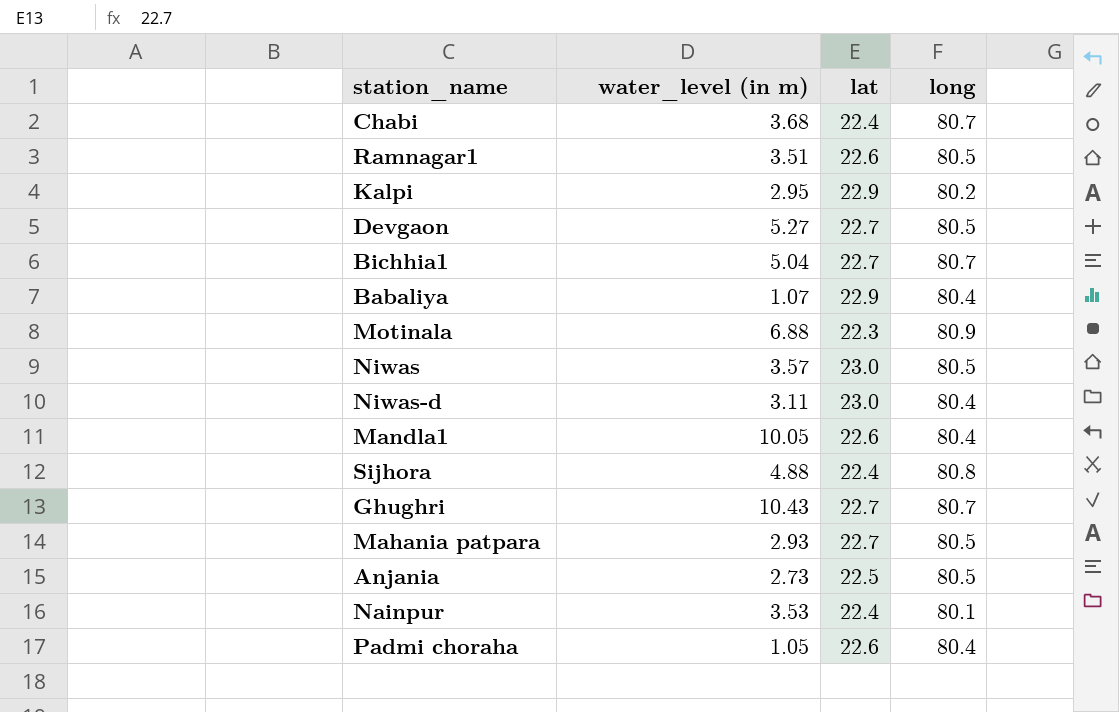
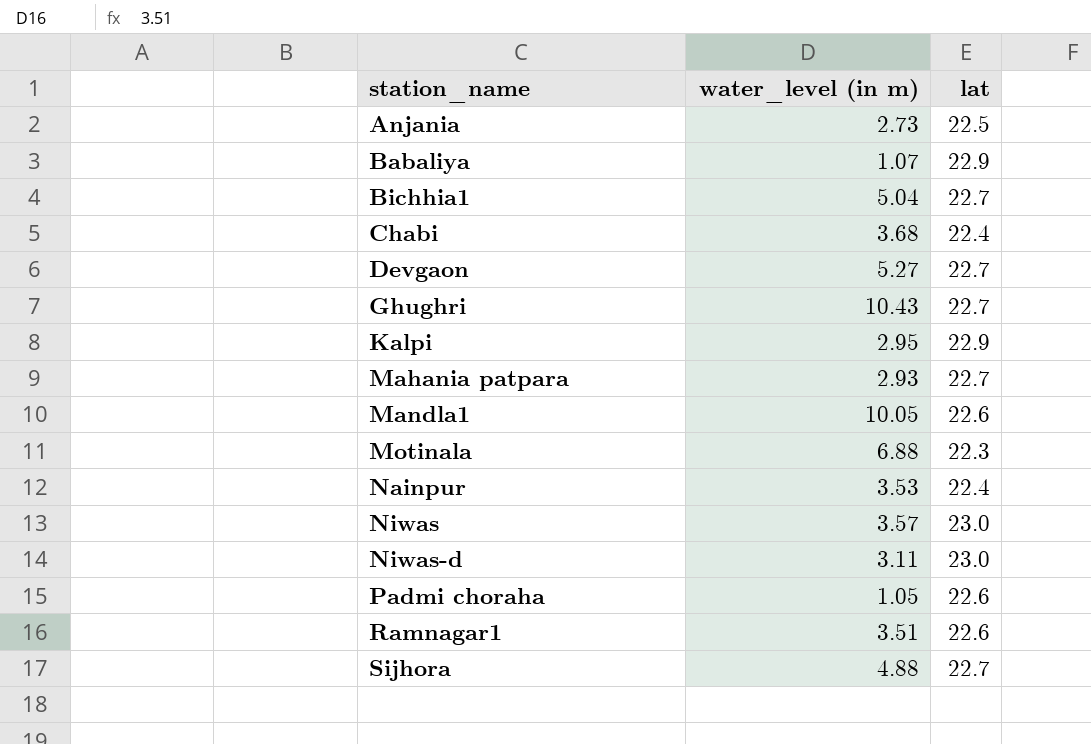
row order: none -> station_name ascending
column long | position: 4 -> none
Sijhora | lat: 22.4 -> 22.7

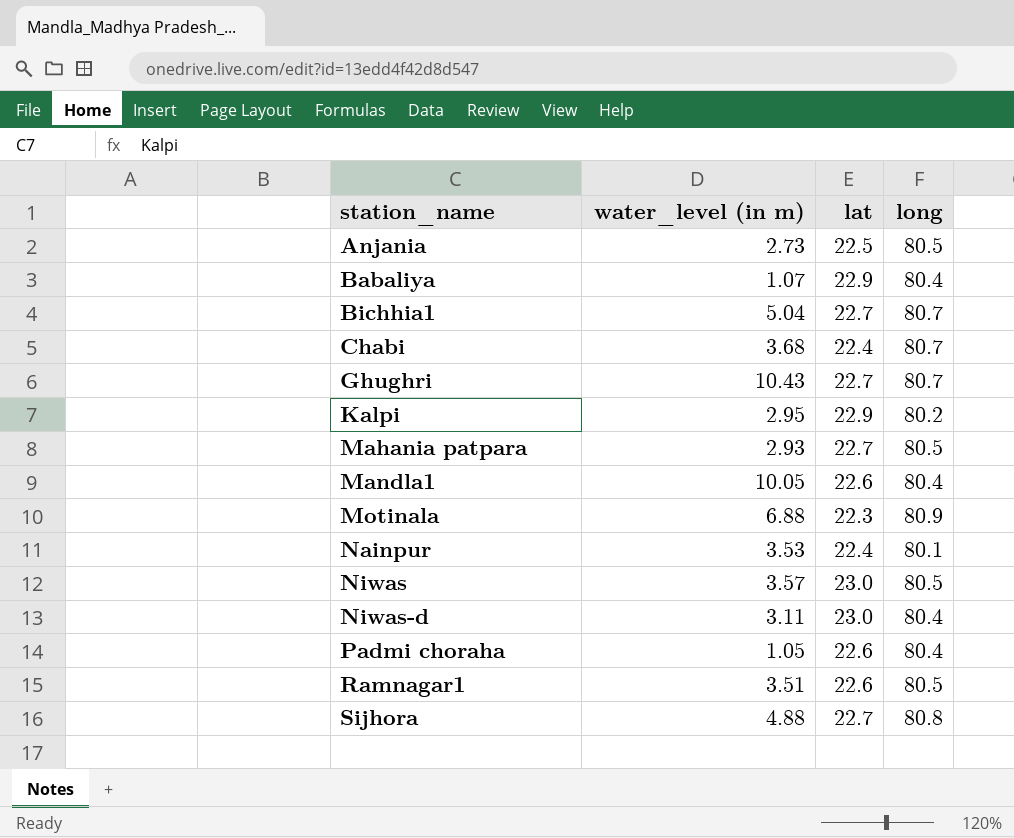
column long | position: none -> 4
row Devgaon: 5.27 | 22.7 -> none

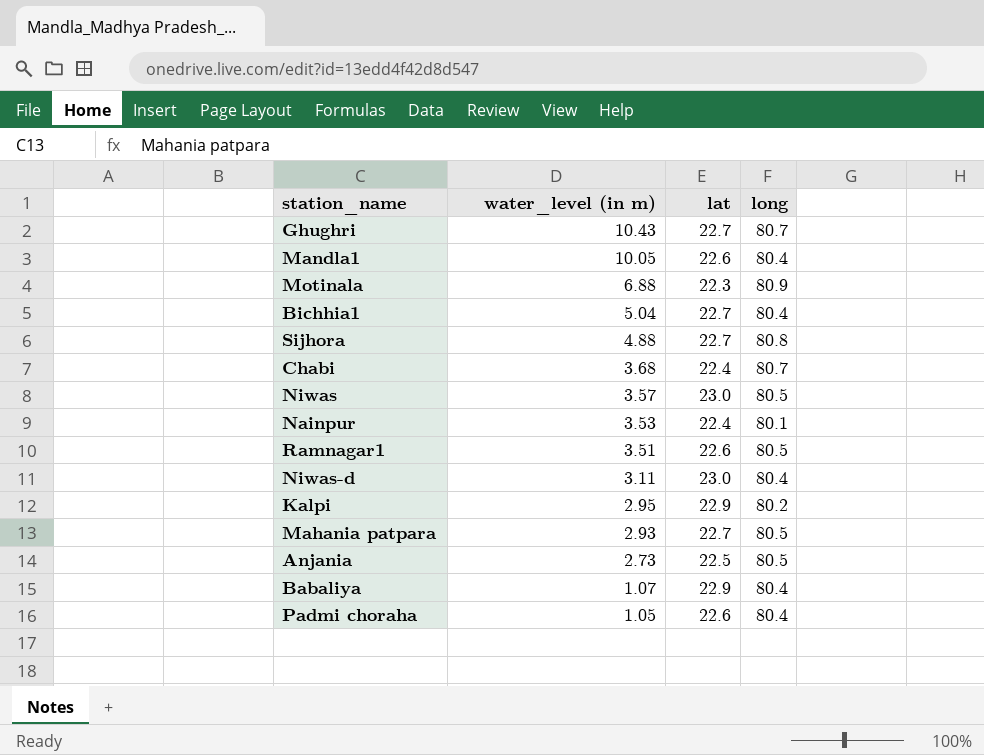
row order: station_name ascending -> water_level (in m) descending
Bichhia1 | long: 80.7 -> 80.4

